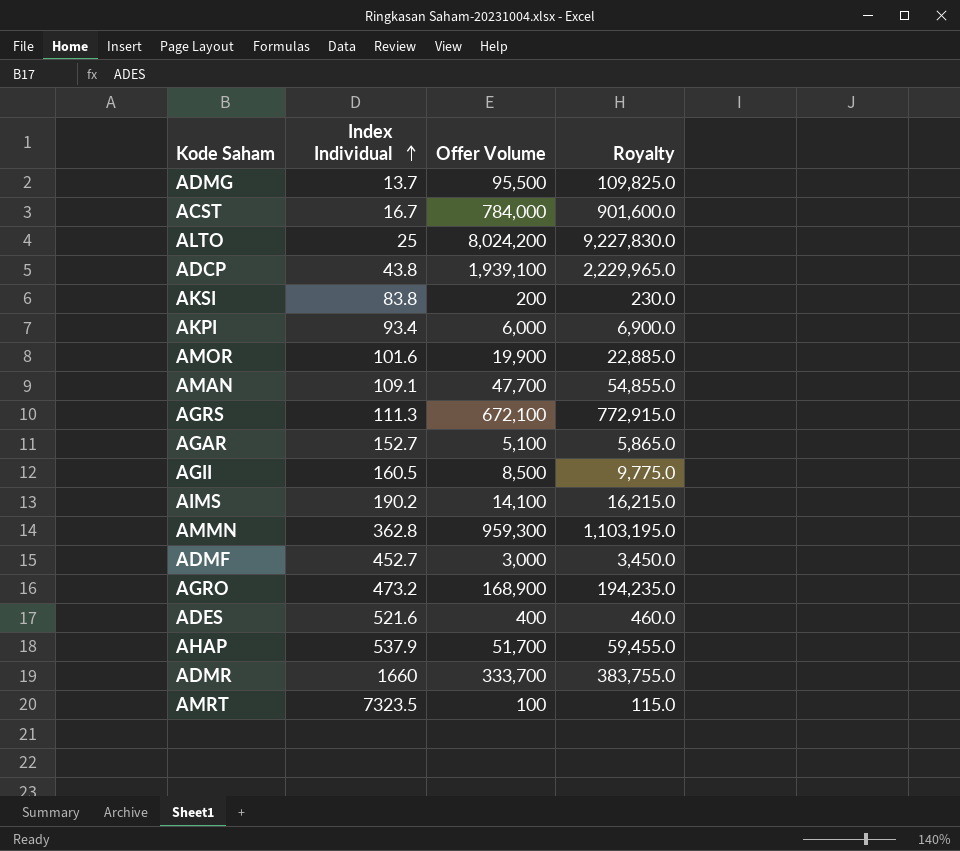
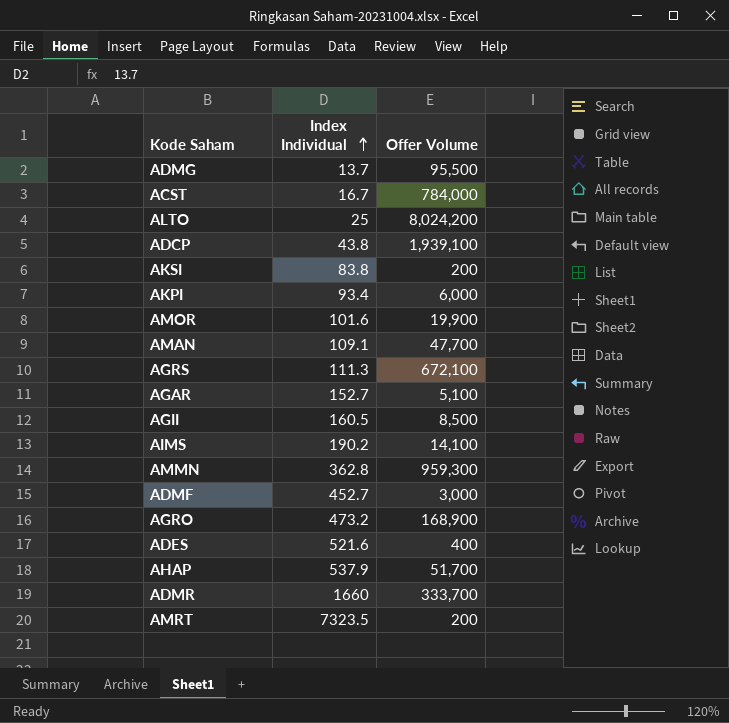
column Royalty | formula: [Offer Volume] * 1.15 -> none
AMRT | Offer Volume: 100 -> 200

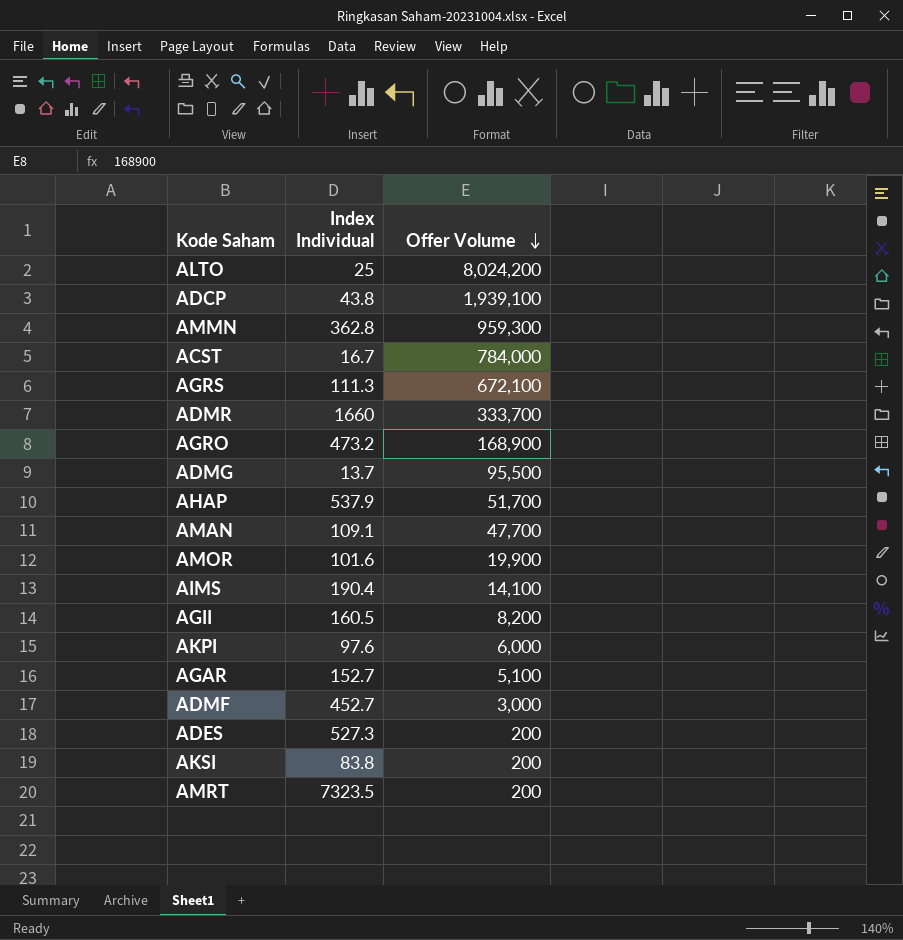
row order: Index Individual ascending -> Offer Volume descending
AIMS | Index Individual: 190.2 -> 190.4
AGII | Offer Volume: 8,500 -> 8,200
AKPI | Index Individual: 93.4 -> 97.6
ADES | Index Individual: 521.6 -> 527.3
ADES | Offer Volume: 400 -> 200

